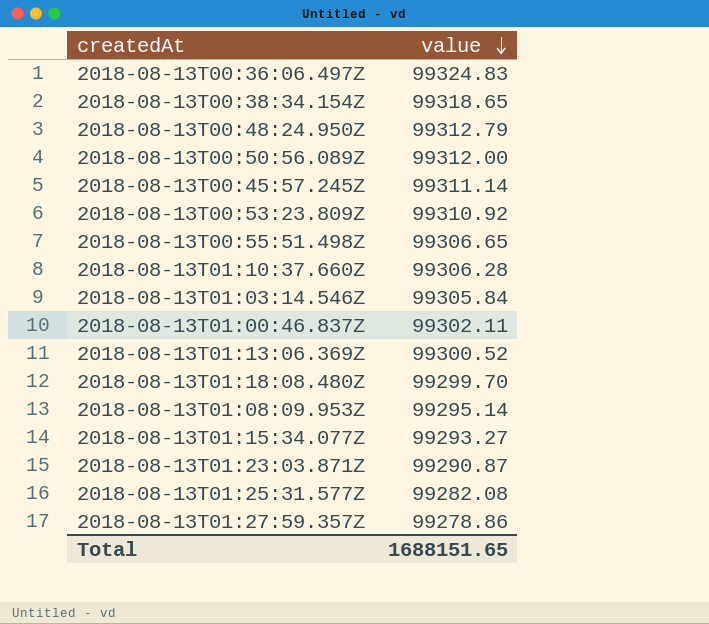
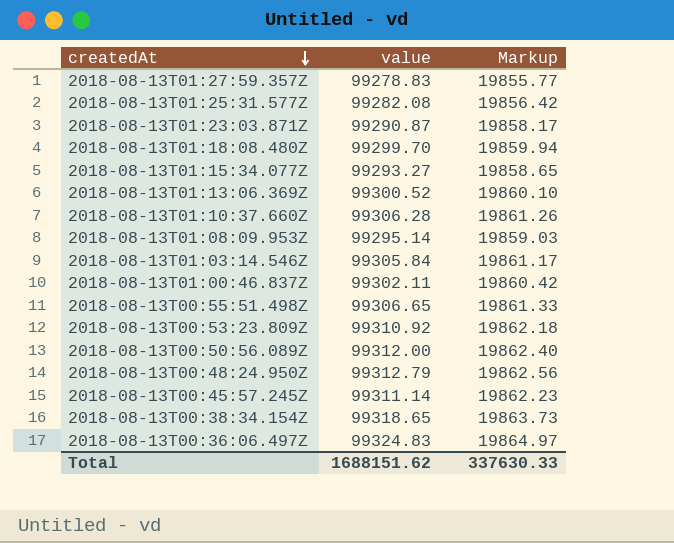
row order: value descending -> createdAt descending
column Markup | formula: none -> [value] * 0.2
2018-08-13T01:27:59.357Z | value: 99278.86 -> 99278.83
Total | value: 1688151.65 -> 1688151.62

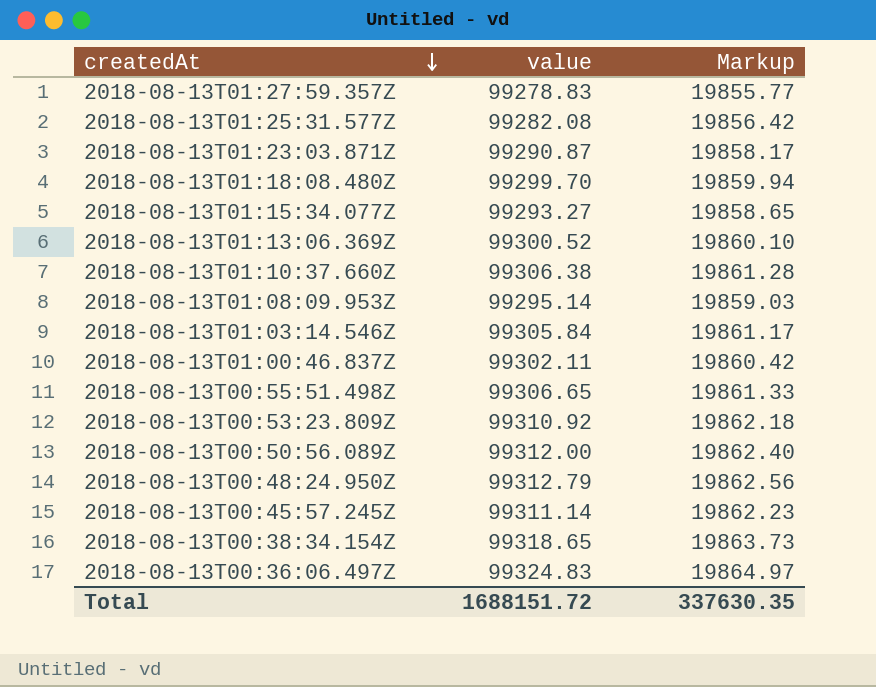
2018-08-13T01:10:37.660Z | value: 99306.28 -> 99306.38
2018-08-13T01:10:37.660Z | Markup: 19861.26 -> 19861.28
Total | value: 1688151.62 -> 1688151.72
Total | Markup: 337630.33 -> 337630.35

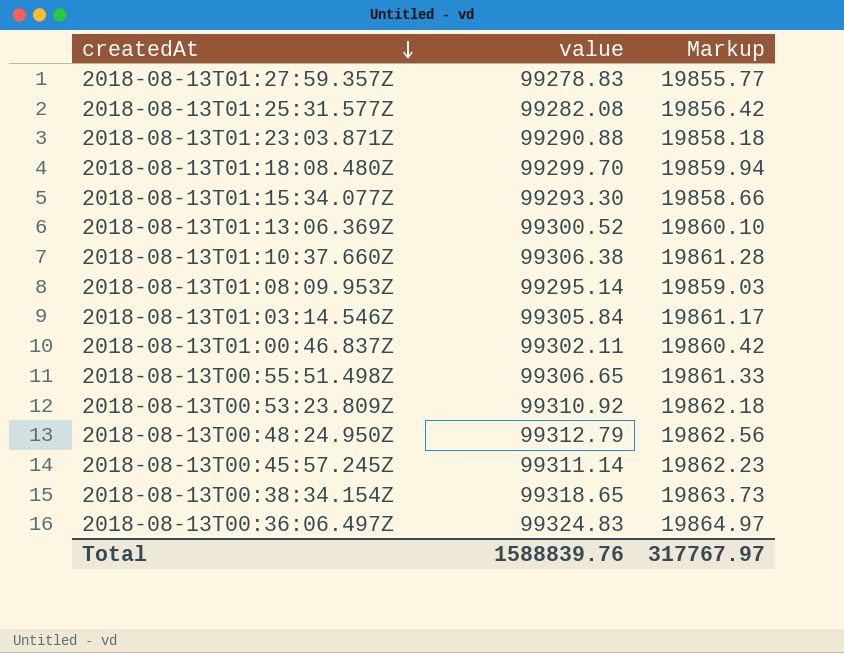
row 2018-08-13T00:50:56.089Z: 99312.00 | 19862.40 -> none
2018-08-13T01:23:03.871Z | value: 99290.87 -> 99290.88
2018-08-13T01:23:03.871Z | Markup: 19858.17 -> 19858.18
2018-08-13T01:15:34.077Z | value: 99293.27 -> 99293.30
2018-08-13T01:15:34.077Z | Markup: 19858.65 -> 19858.66
Total | value: 1688151.72 -> 1588839.76
Total | Markup: 337630.35 -> 317767.97

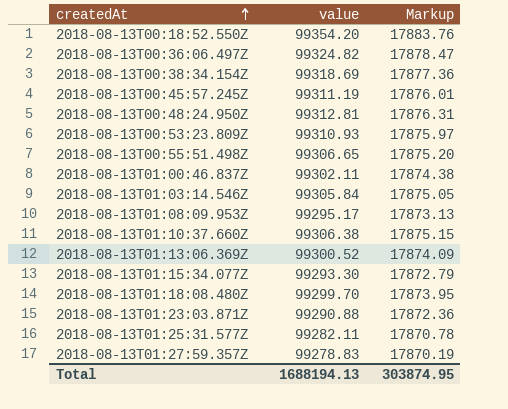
row order: createdAt descending -> createdAt ascending
column Markup | formula: [value] * 0.2 -> [value] * 0.18
row 2018-08-13T00:18:52.550Z: none -> 99354.20 | 17883.76
2018-08-13T00:36:06.497Z | value: 99324.83 -> 99324.82
2018-08-13T00:38:34.154Z | value: 99318.65 -> 99318.69
2018-08-13T00:45:57.245Z | value: 99311.14 -> 99311.19
2018-08-13T00:48:24.950Z | value: 99312.79 -> 99312.81
2018-08-13T00:53:23.809Z | value: 99310.92 -> 99310.93
2018-08-13T01:08:09.953Z | value: 99295.14 -> 99295.17
2018-08-13T01:25:31.577Z | value: 99282.08 -> 99282.11
Total | value: 1588839.76 -> 1688194.13
Total | Markup: 317767.97 -> 303874.95

